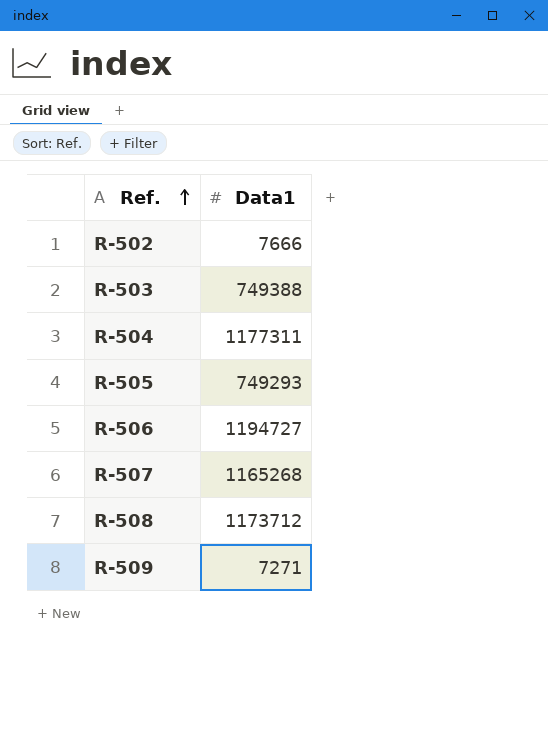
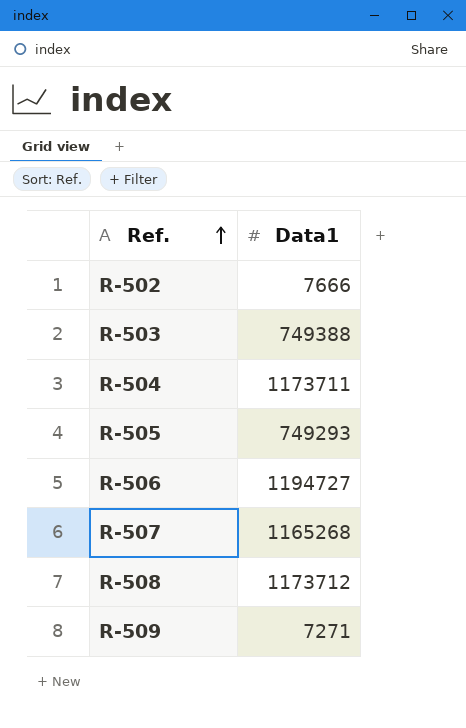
R-504 | Data1: 1177311 -> 1173711

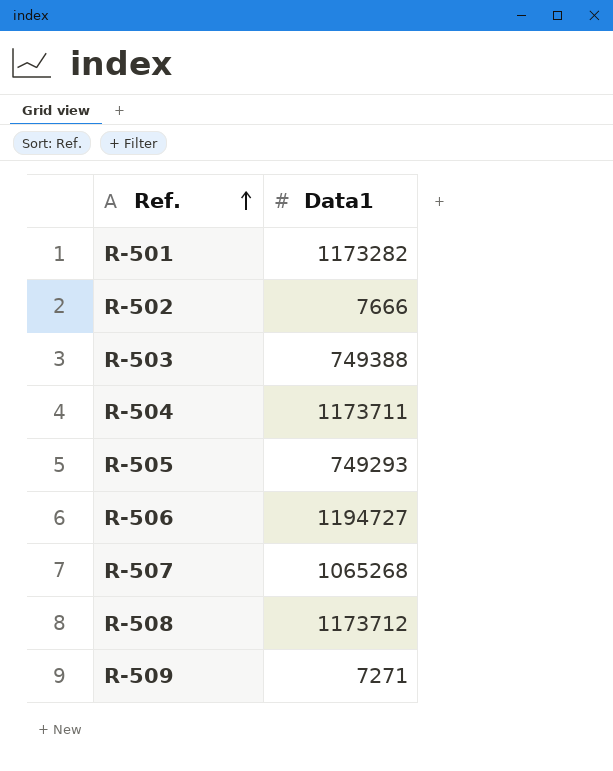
row R-501: none -> 1173282
R-507 | Data1: 1165268 -> 1065268

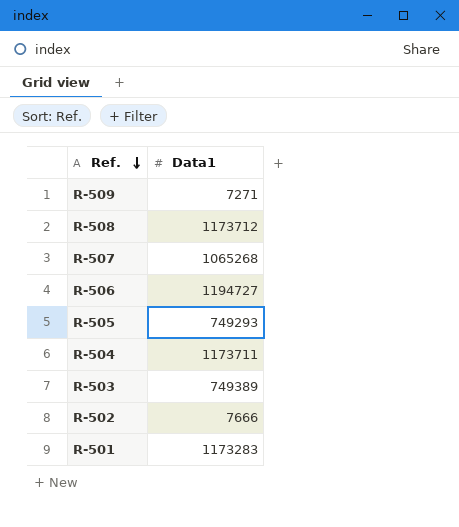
row order: Ref. ascending -> Ref. descending
R-503 | Data1: 749388 -> 749389
R-501 | Data1: 1173282 -> 1173283

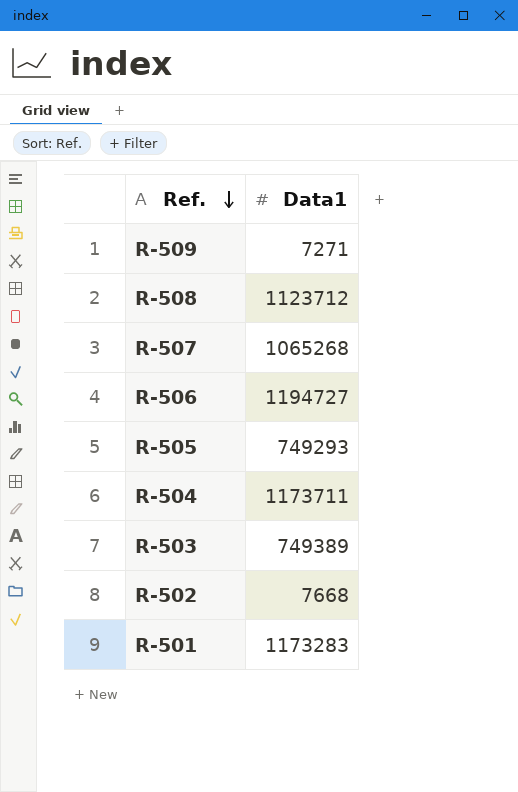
R-508 | Data1: 1173712 -> 1123712
R-502 | Data1: 7666 -> 7668

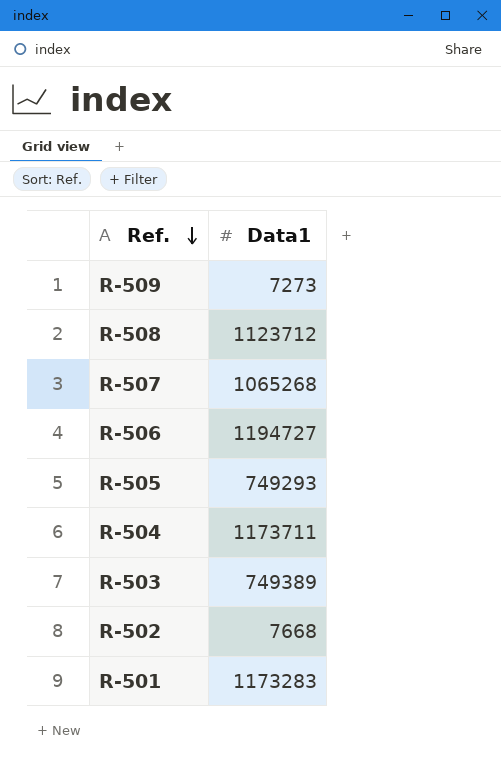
R-509 | Data1: 7271 -> 7273

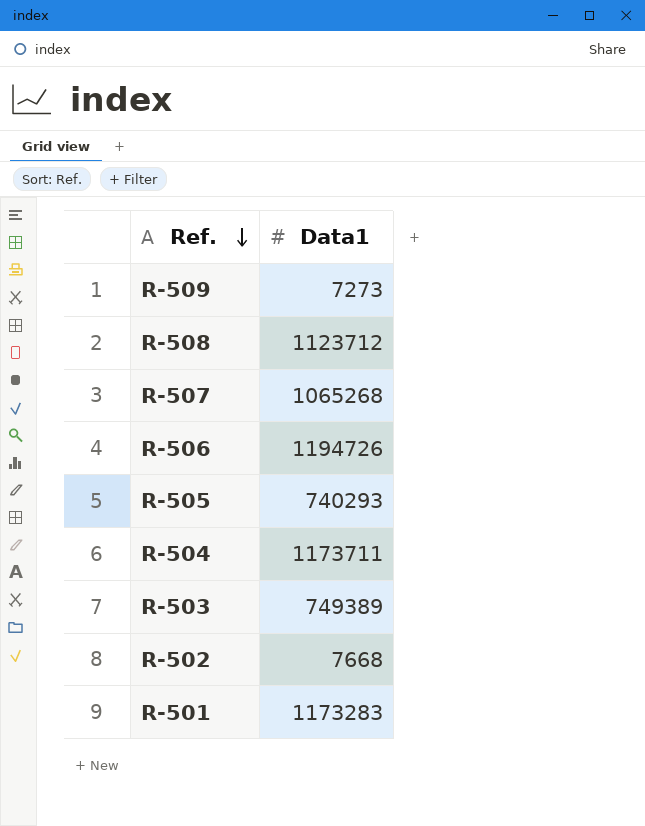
R-506 | Data1: 1194727 -> 1194726
R-505 | Data1: 749293 -> 740293

